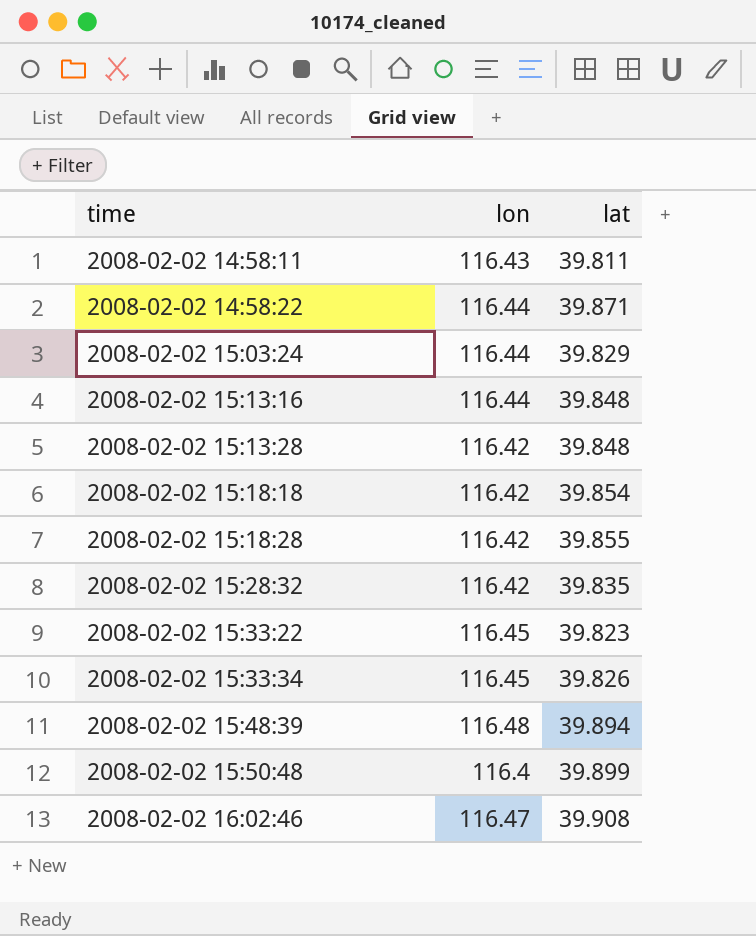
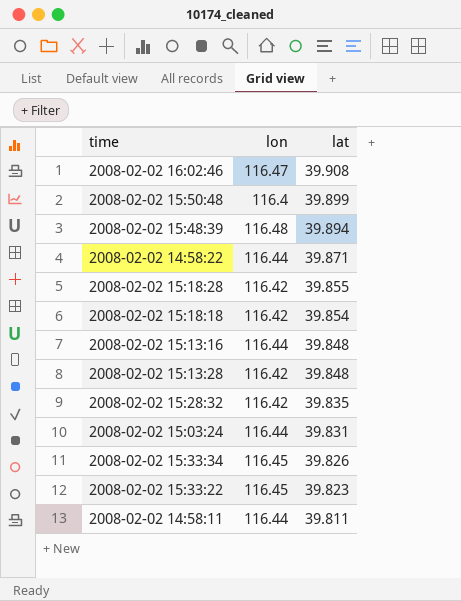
row order: time ascending -> lat descending
2008-02-02 15:03:24 | lat: 39.829 -> 39.831
2008-02-02 14:58:11 | lon: 116.43 -> 116.44

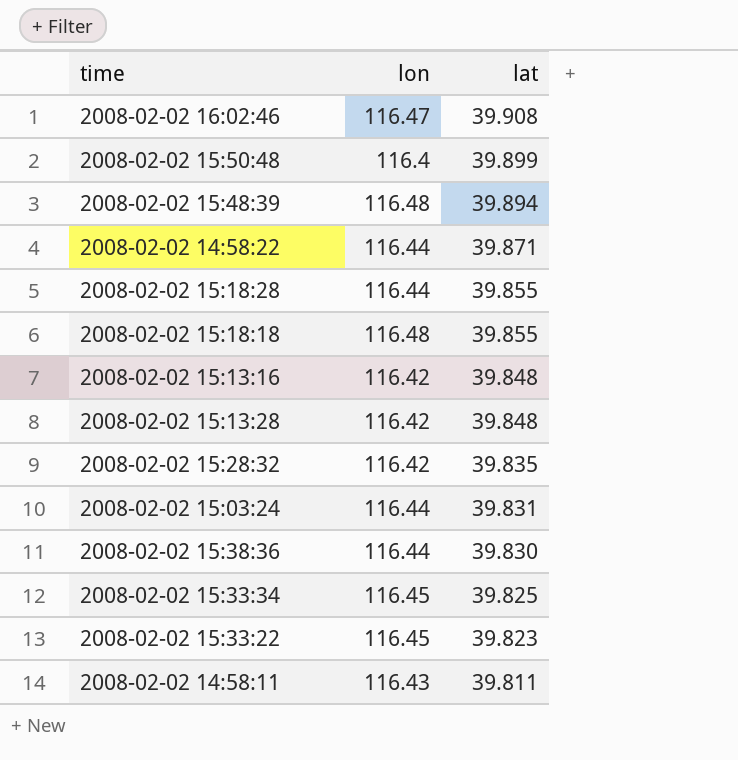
2008-02-02 15:18:28 | lon: 116.42 -> 116.44
2008-02-02 15:18:18 | lon: 116.42 -> 116.48
2008-02-02 15:18:18 | lat: 39.854 -> 39.855
2008-02-02 15:13:16 | lon: 116.44 -> 116.42
row 2008-02-02 15:38:36: none -> 116.44 | 39.830
2008-02-02 15:33:34 | lat: 39.826 -> 39.825
2008-02-02 14:58:11 | lon: 116.44 -> 116.43

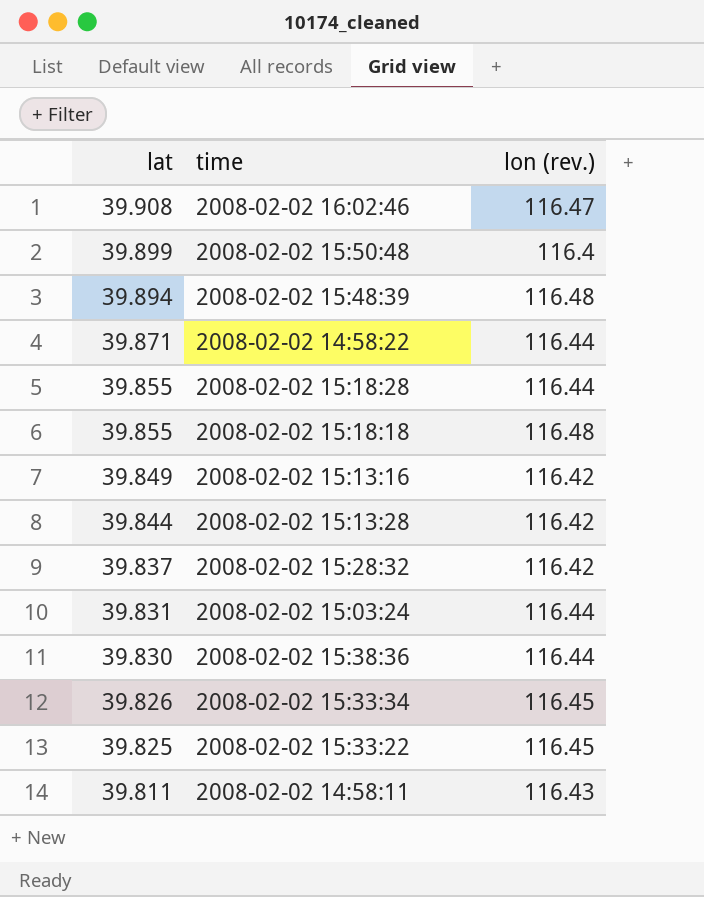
column lat | position: 3 -> 1
column name: lon -> lon (rev.)
2008-02-02 15:13:16 | lat: 39.848 -> 39.849
2008-02-02 15:13:28 | lat: 39.848 -> 39.844
2008-02-02 15:28:32 | lat: 39.835 -> 39.837
2008-02-02 15:33:34 | lat: 39.825 -> 39.826
2008-02-02 15:33:22 | lat: 39.823 -> 39.825

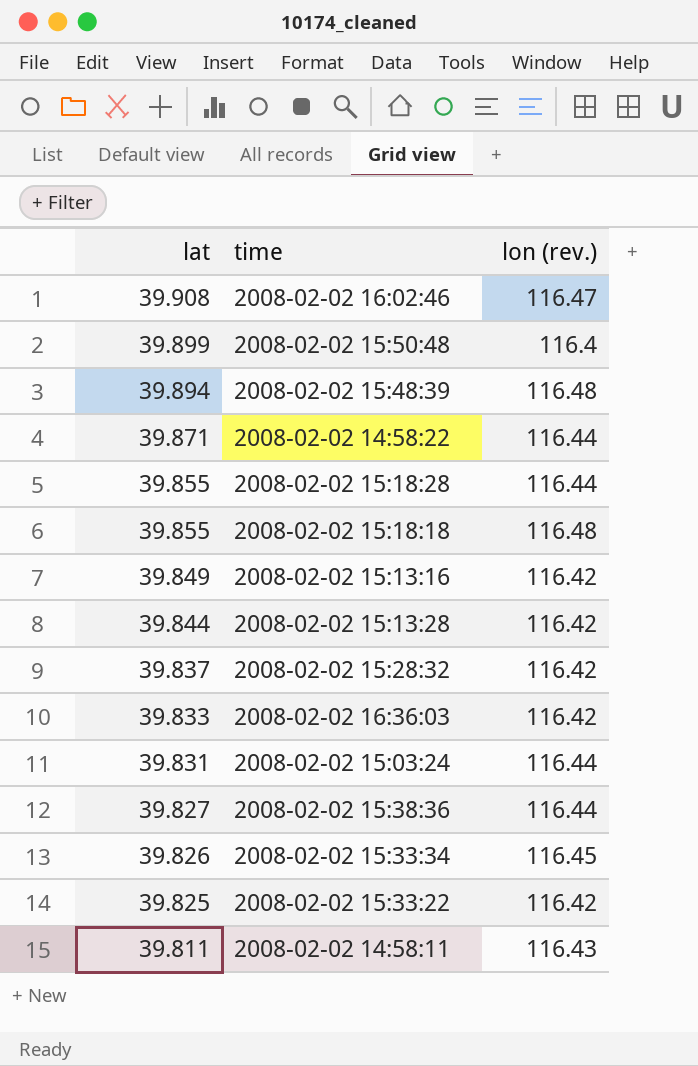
row 2008-02-02 16:36:03: none -> 39.833 | 116.42
2008-02-02 15:38:36 | lat: 39.830 -> 39.827
2008-02-02 15:33:22 | lon (rev.): 116.45 -> 116.42

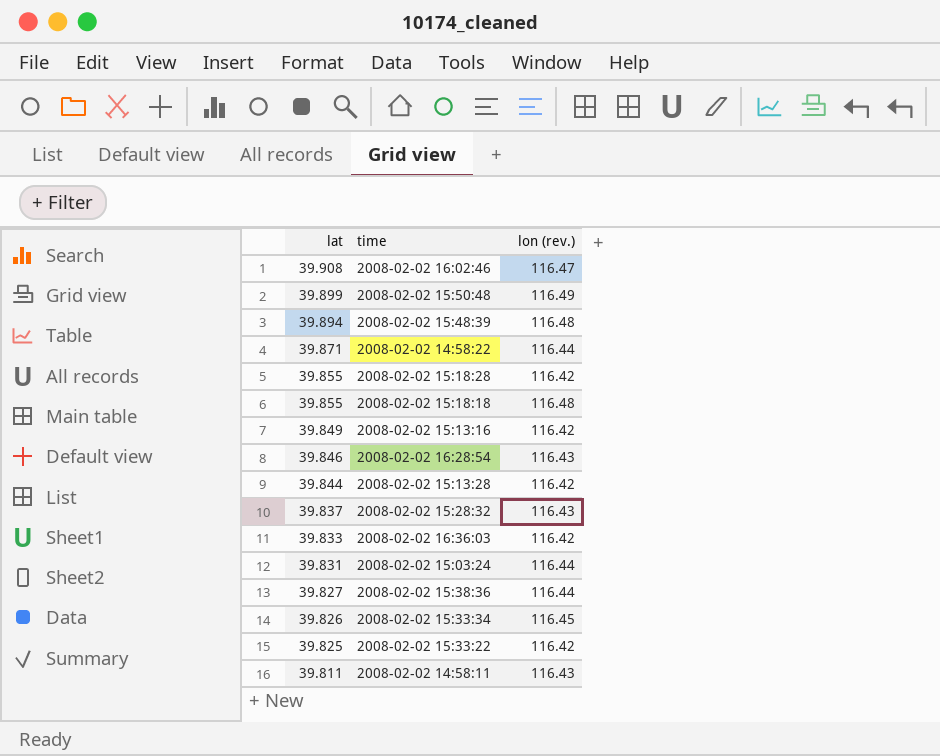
2008-02-02 15:50:48 | lon (rev.): 116.4 -> 116.49
2008-02-02 15:18:28 | lon (rev.): 116.44 -> 116.42
row 2008-02-02 16:28:54: none -> 39.846 | 116.43
2008-02-02 15:28:32 | lon (rev.): 116.42 -> 116.43

